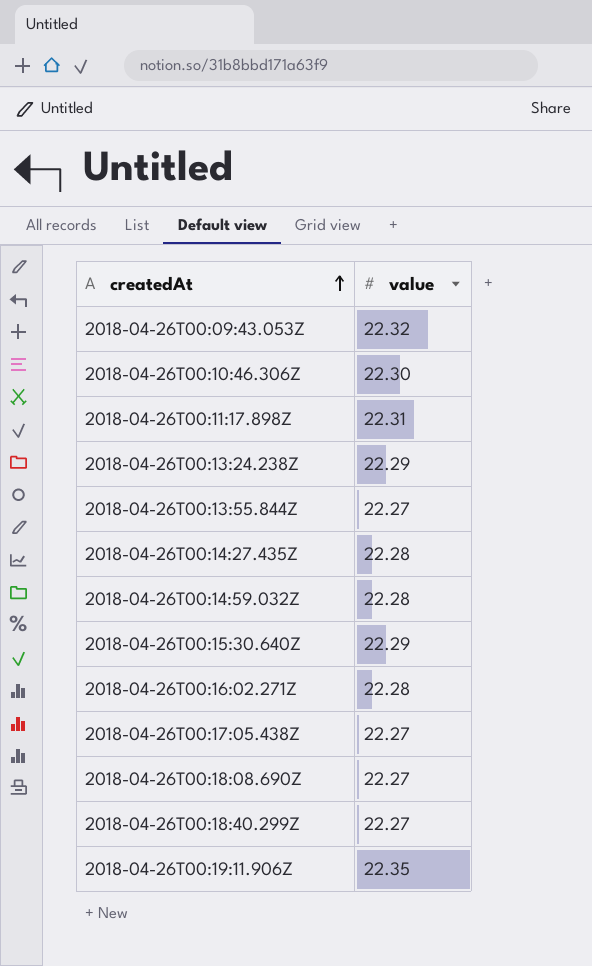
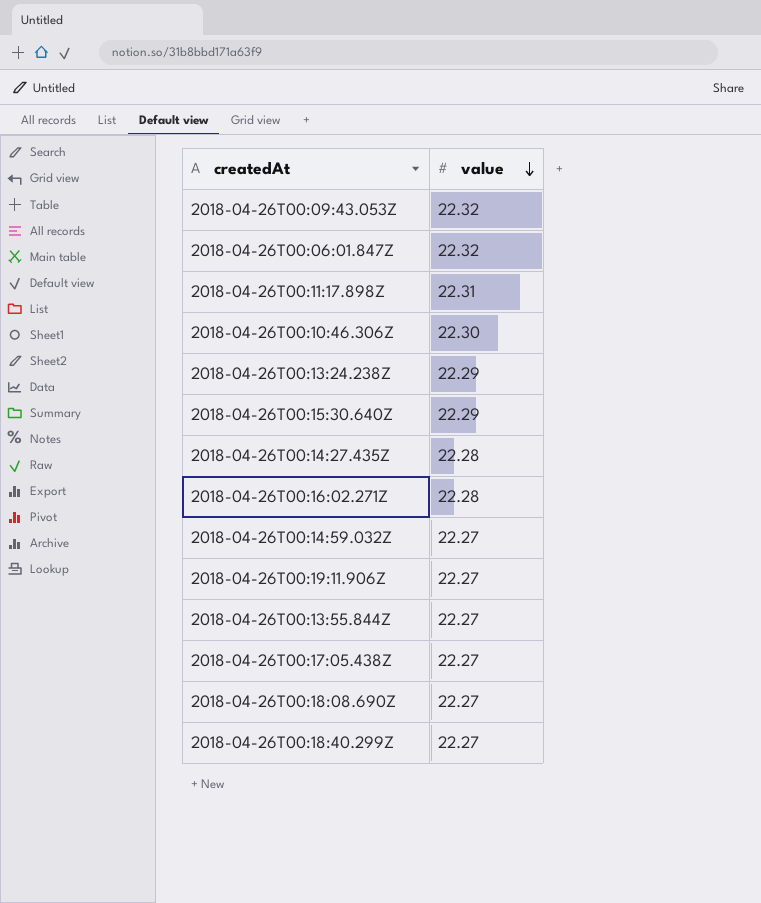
row order: createdAt ascending -> value descending
row 2018-04-26T00:06:01.847Z: none -> 22.32
2018-04-26T00:14:59.032Z | value: 22.28 -> 22.27
2018-04-26T00:19:11.906Z | value: 22.35 -> 22.27

